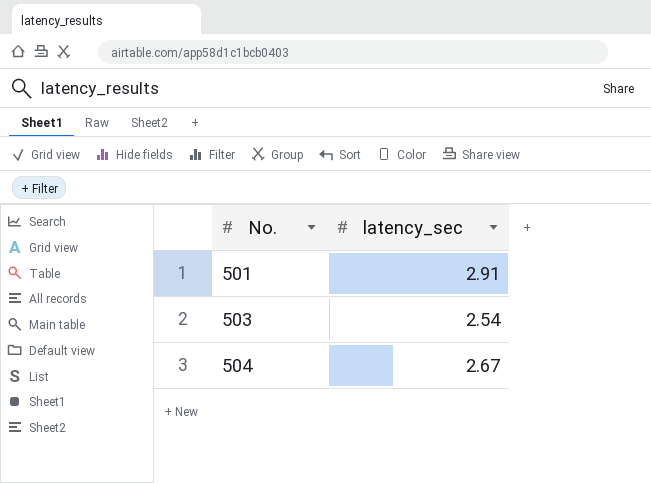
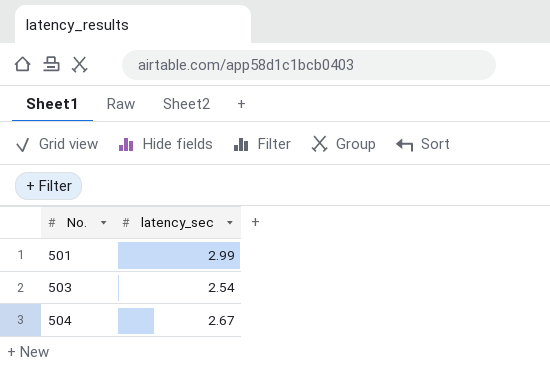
501 | latency_sec: 2.91 -> 2.99

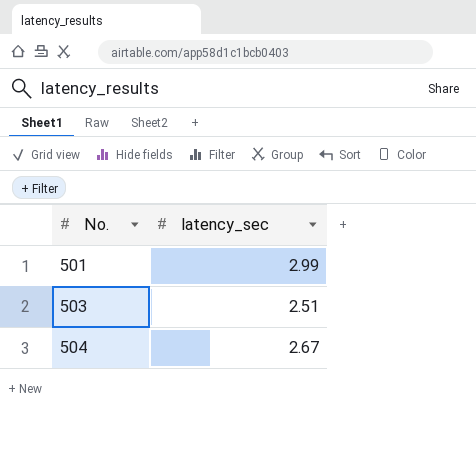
503 | latency_sec: 2.54 -> 2.51

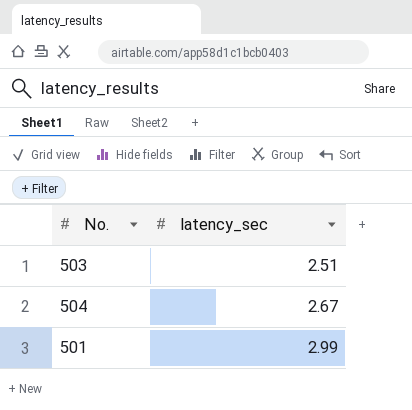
row order: No. ascending -> latency_sec ascending

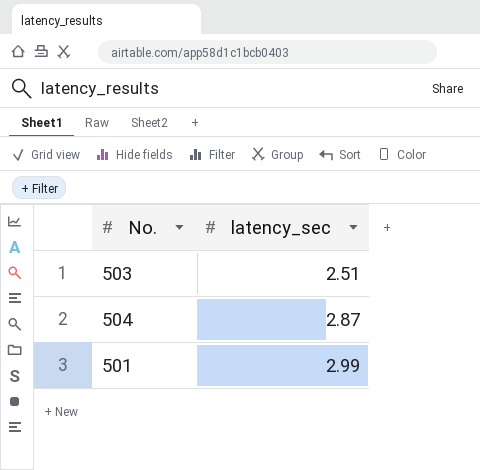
504 | latency_sec: 2.67 -> 2.87

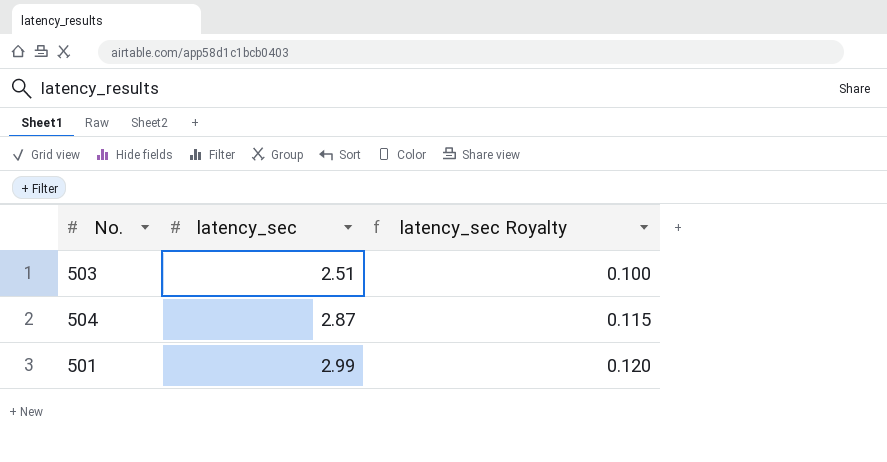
column latency_sec Royalty | formula: none -> [latency_sec] * 0.04

